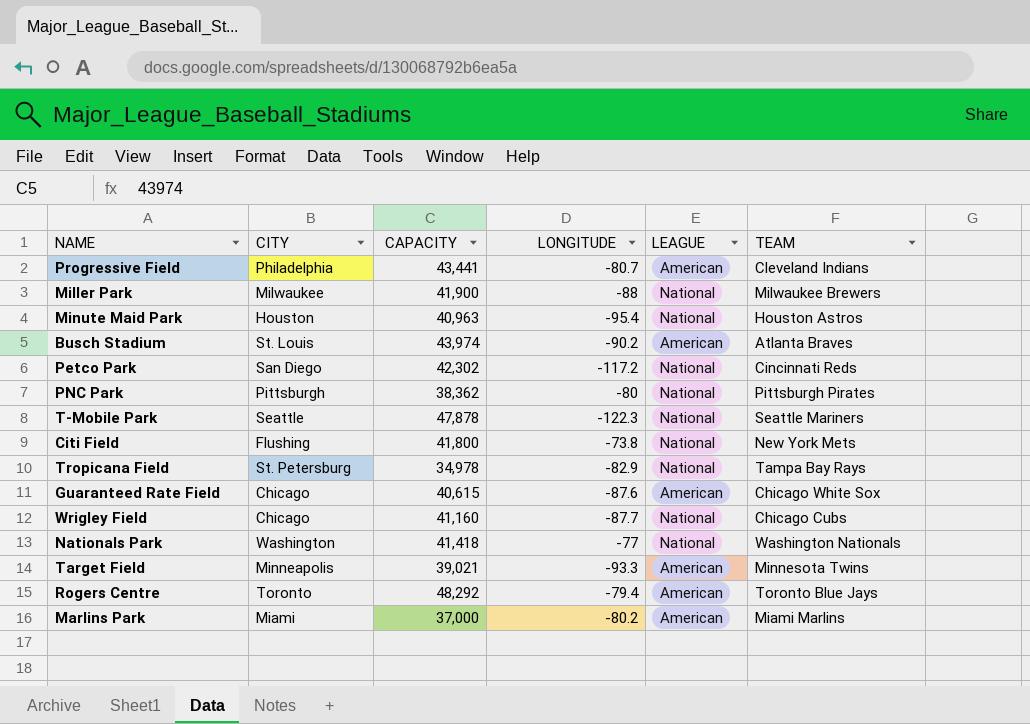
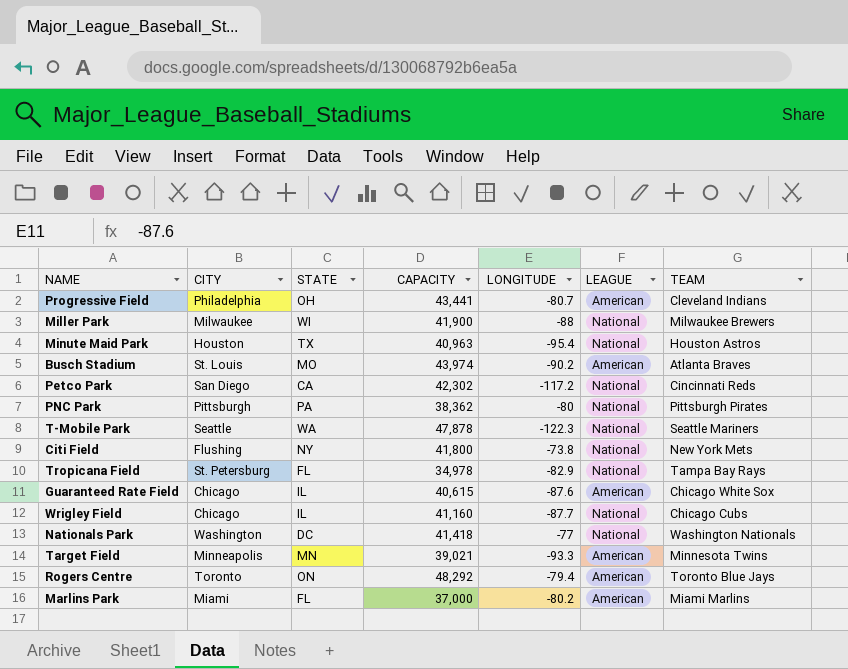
column STATE | position: none -> 3

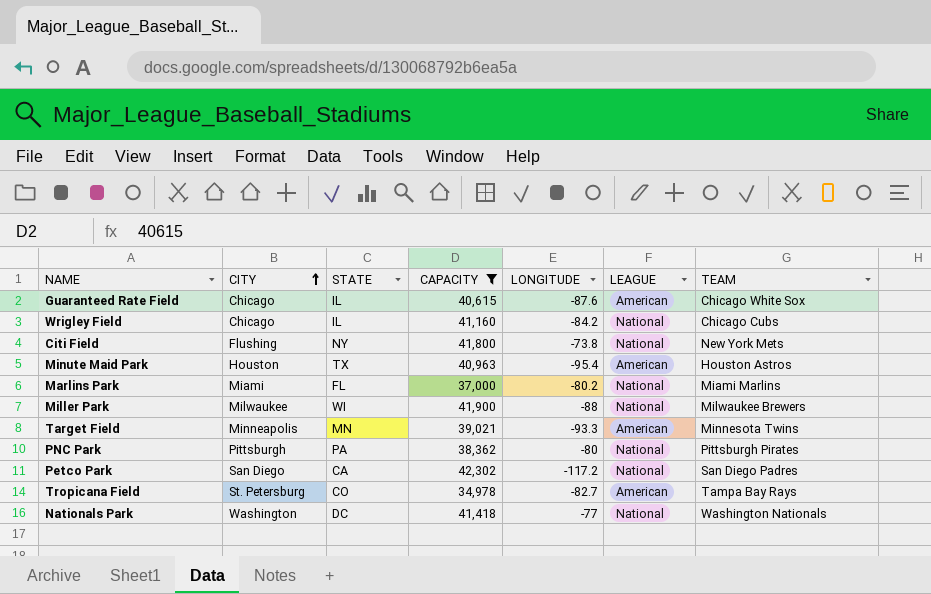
filter: none -> CAPACITY <= 42,302
row order: none -> CITY ascending
Wrigley Field | LONGITUDE: -87.7 -> -84.2
Minute Maid Park | LEAGUE: National -> American
Marlins Park | LEAGUE: American -> National
Petco Park | TEAM: Cincinnati Reds -> San Diego Padres
Tropicana Field | STATE: FL -> CO
Tropicana Field | LONGITUDE: -82.9 -> -82.7
Tropicana Field | LEAGUE: National -> American

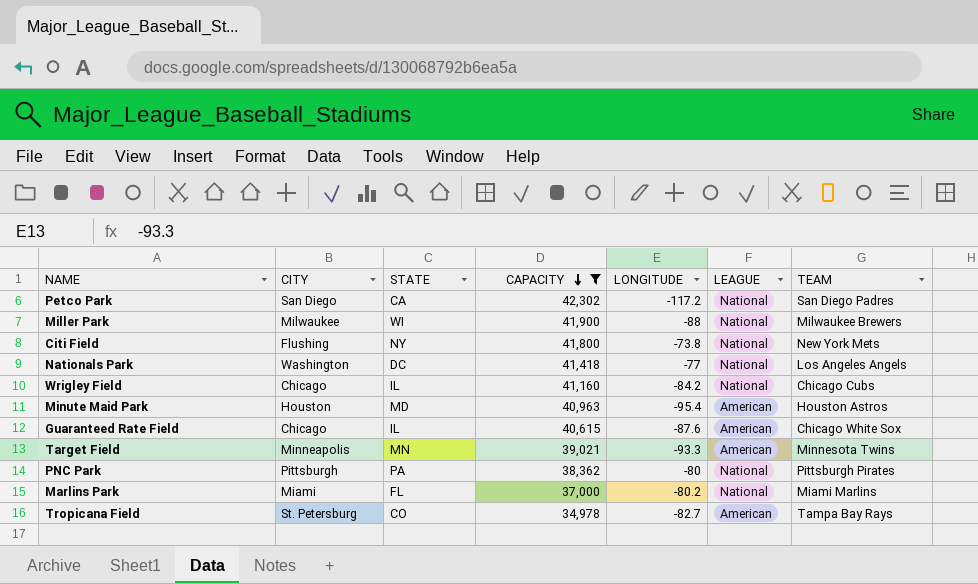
row order: CITY ascending -> CAPACITY descending
Nationals Park | TEAM: Washington Nationals -> Los Angeles Angels
Minute Maid Park | STATE: TX -> MD

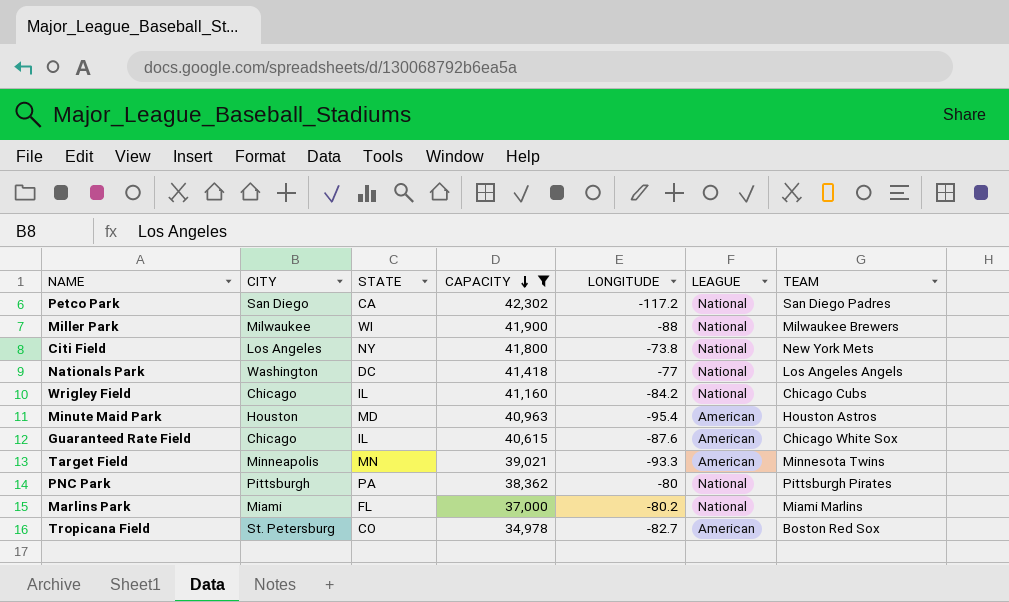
Citi Field | CITY: Flushing -> Los Angeles
Tropicana Field | TEAM: Tampa Bay Rays -> Boston Red Sox

